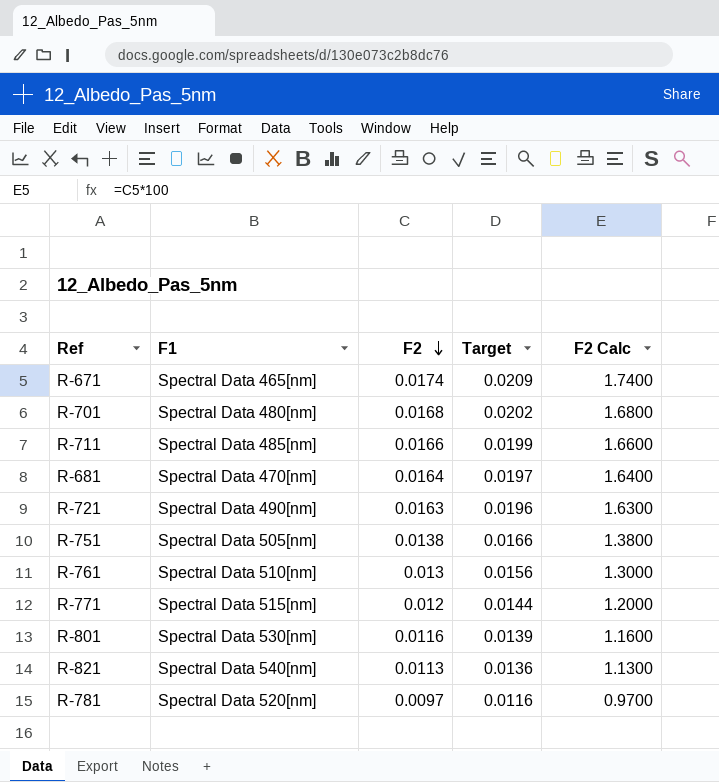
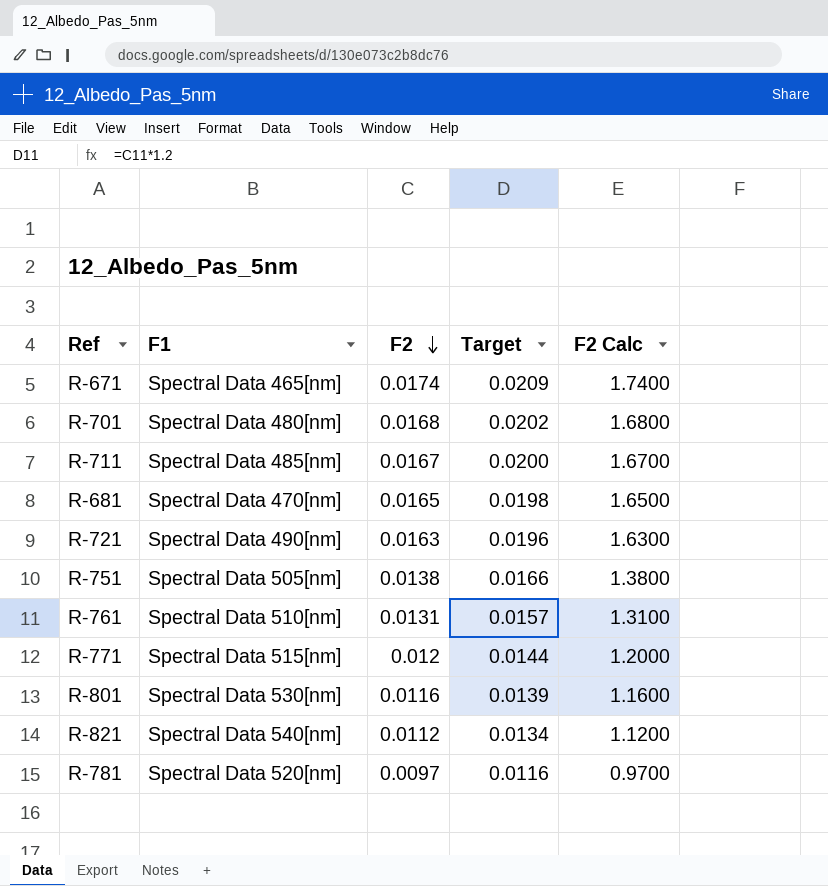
R-711 | F2: 0.0166 -> 0.0167
R-711 | Target: 0.0199 -> 0.0200
R-711 | F2 Calc: 1.6600 -> 1.6700
R-681 | F2: 0.0164 -> 0.0165
R-681 | Target: 0.0197 -> 0.0198
R-681 | F2 Calc: 1.6400 -> 1.6500
R-761 | F2: 0.013 -> 0.0131
R-761 | Target: 0.0156 -> 0.0157
R-761 | F2 Calc: 1.3000 -> 1.3100
R-821 | F2: 0.0113 -> 0.0112
R-821 | Target: 0.0136 -> 0.0134
R-821 | F2 Calc: 1.1300 -> 1.1200

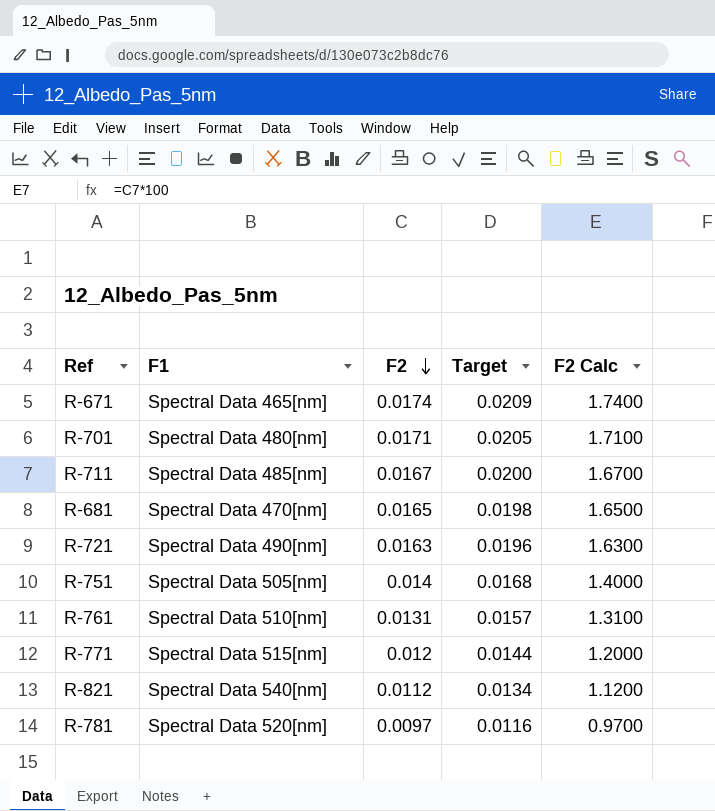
row R-801: Spectral Data 530[nm] | 0.0116 | 0.0139 | 1.1600 -> none
R-701 | F2: 0.0168 -> 0.0171
R-701 | Target: 0.0202 -> 0.0205
R-701 | F2 Calc: 1.6800 -> 1.7100
R-751 | F2: 0.0138 -> 0.014
R-751 | Target: 0.0166 -> 0.0168
R-751 | F2 Calc: 1.3800 -> 1.4000

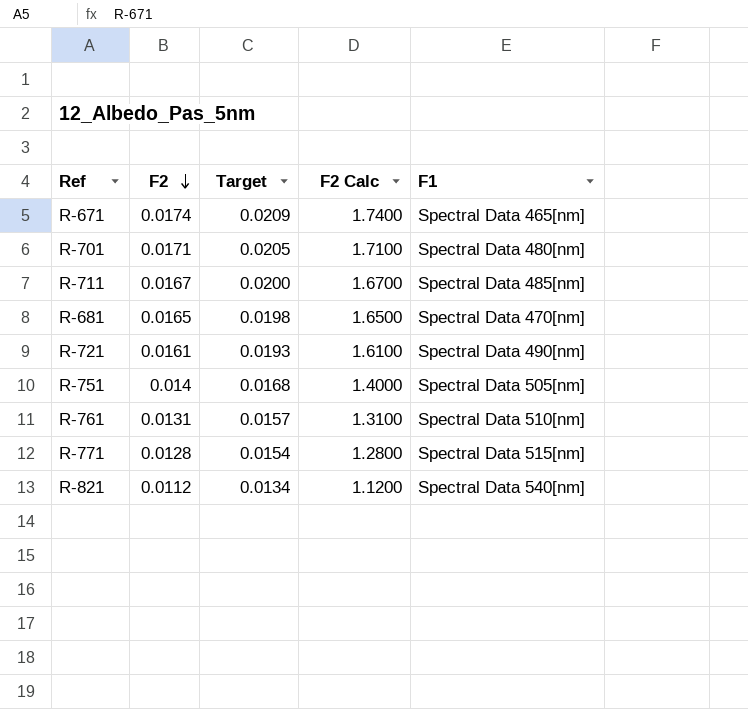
column F1 | position: 2 -> 5
row R-781: Spectral Data 520[nm] | 0.0097 | 0.0116 | 0.9700 -> none
R-721 | F2: 0.0163 -> 0.0161
R-721 | Target: 0.0196 -> 0.0193
R-721 | F2 Calc: 1.6300 -> 1.6100
R-771 | F2: 0.012 -> 0.0128
R-771 | Target: 0.0144 -> 0.0154
R-771 | F2 Calc: 1.2000 -> 1.2800

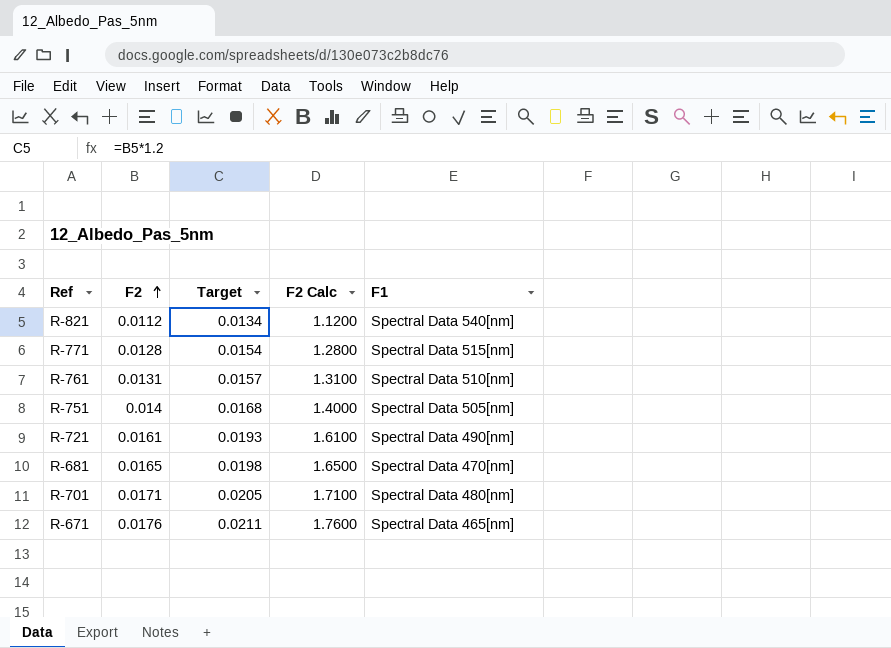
row order: F2 descending -> F2 ascending
row R-711: 0.0167 | 0.0200 | 1.6700 | Spectral Data 485[nm] -> none
R-671 | F2: 0.0174 -> 0.0176
R-671 | Target: 0.0209 -> 0.0211
R-671 | F2 Calc: 1.7400 -> 1.7600

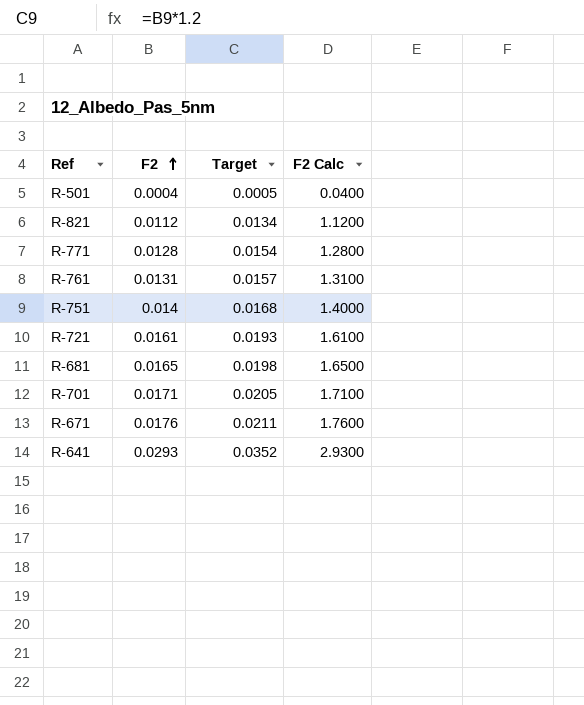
column F1 | position: 5 -> none
row R-501: none -> 0.0004 | 0.0005 | 0.0400
row R-641: none -> 0.0293 | 0.0352 | 2.9300

